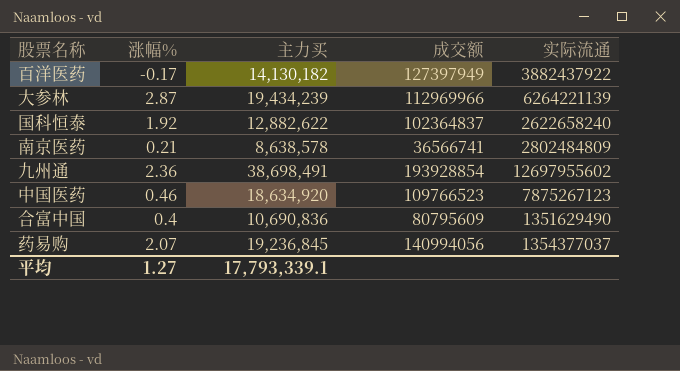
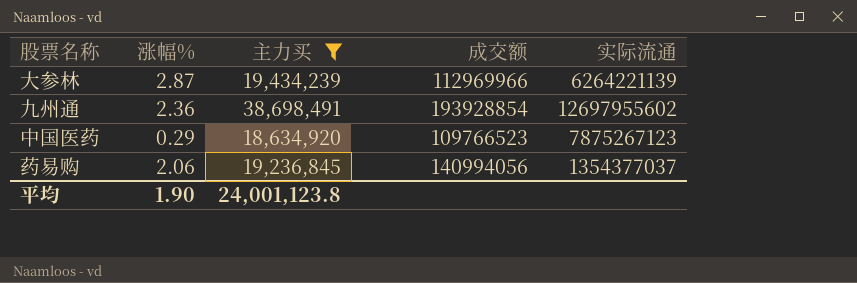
filter: none -> 主力买 >= 18,634,920
中国医药 | 涨幅%: 0.46 -> 0.29
药易购 | 涨幅%: 2.07 -> 2.06
平均 | 涨幅%: 1.27 -> 1.90
平均 | 主力买: 17,793,339.1 -> 24,001,123.8

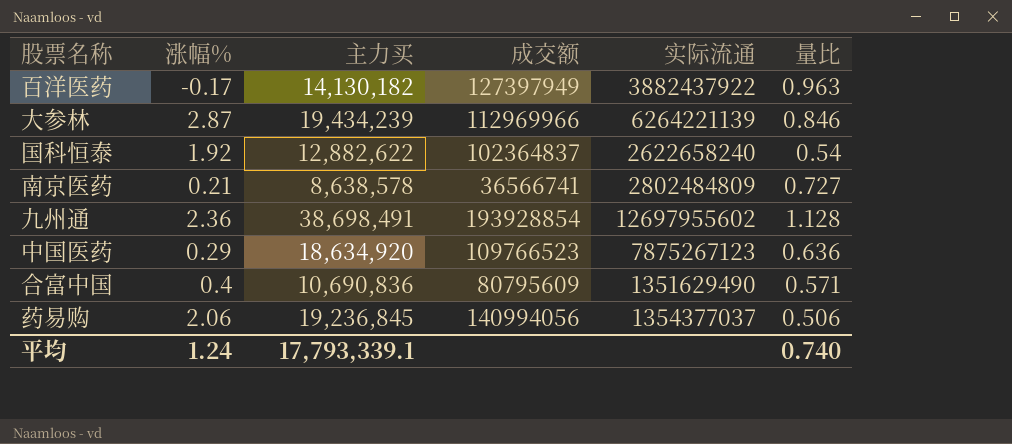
filter: 主力买 >= 18,634,920 -> none
column 量比 | position: none -> 6
平均 | 涨幅%: 1.90 -> 1.24
平均 | 主力买: 24,001,123.8 -> 17,793,339.1

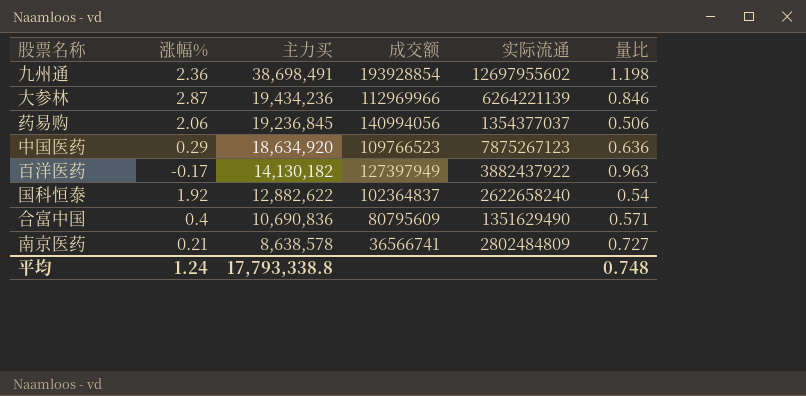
row order: none -> 主力买 descending
九州通 | 量比: 1.128 -> 1.198
大参林 | 主力买: 19,434,239 -> 19,434,236
平均 | 主力买: 17,793,339.1 -> 17,793,338.8
平均 | 量比: 0.740 -> 0.748

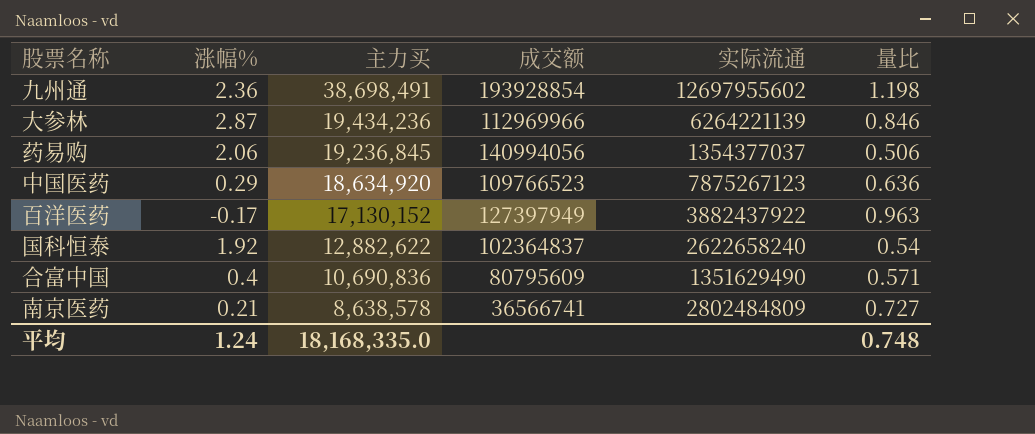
百洋医药 | 主力买: 14,130,182 -> 17,130,152
平均 | 主力买: 17,793,338.8 -> 18,168,335.0

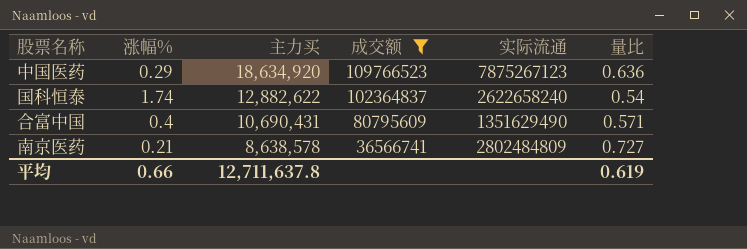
filter: none -> 成交额 <= 109766523
国科恒泰 | 涨幅%: 1.92 -> 1.74
合富中国 | 主力买: 10,690,836 -> 10,690,431
平均 | 涨幅%: 1.24 -> 0.66
平均 | 主力买: 18,168,335.0 -> 12,711,637.8
平均 | 量比: 0.748 -> 0.619

